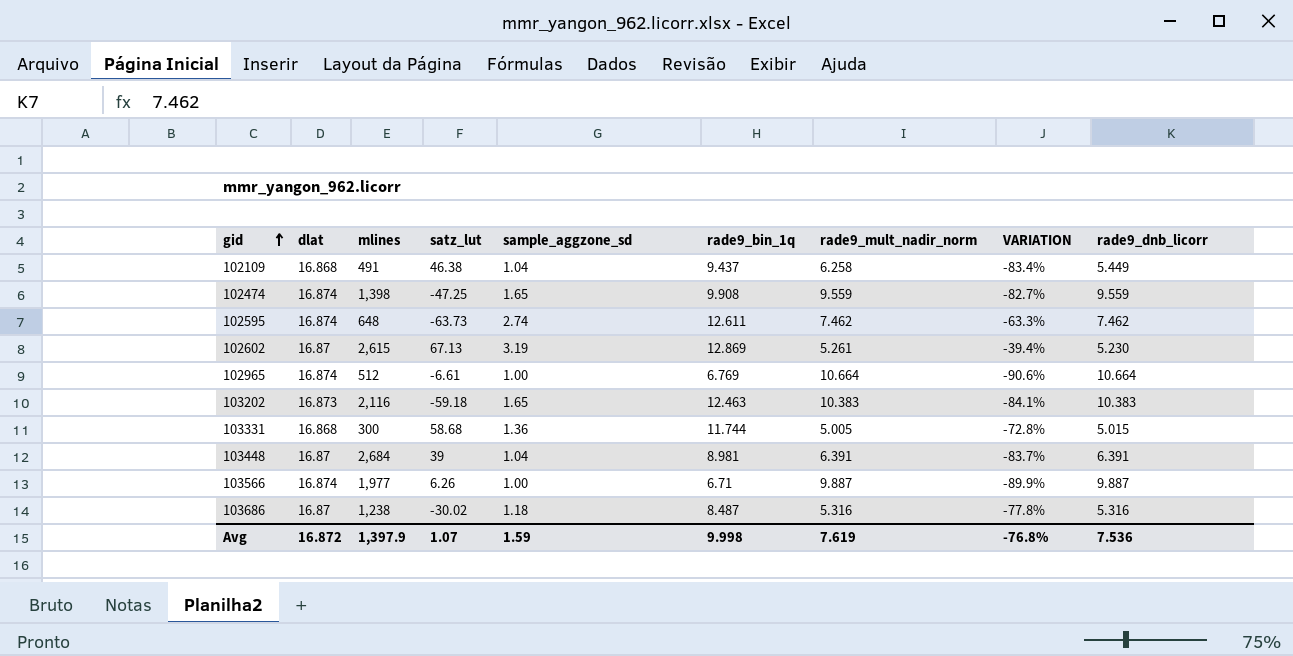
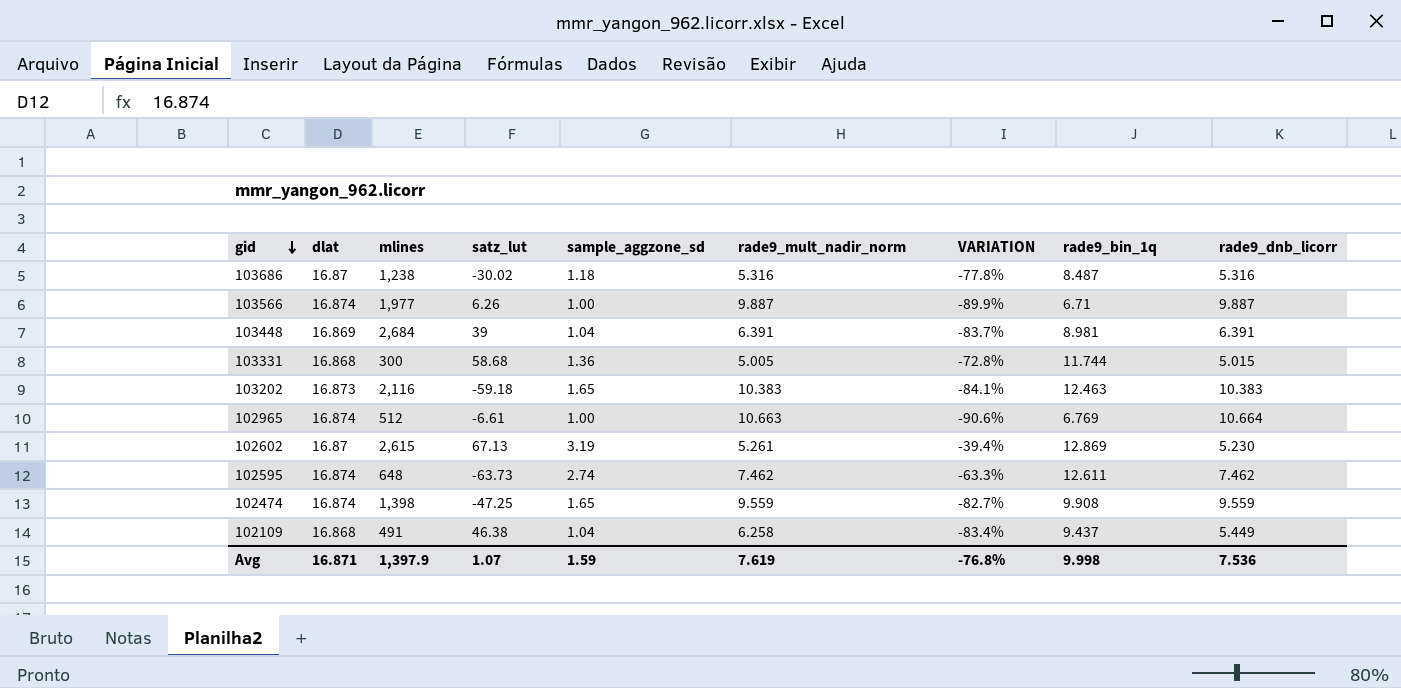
row order: gid ascending -> gid descending
column rade9_bin_1q | position: 6 -> 8
103448 | dlat: 16.87 -> 16.869
102965 | rade9_mult_nadir_norm: 10.664 -> 10.663
Avg | dlat: 16.872 -> 16.871

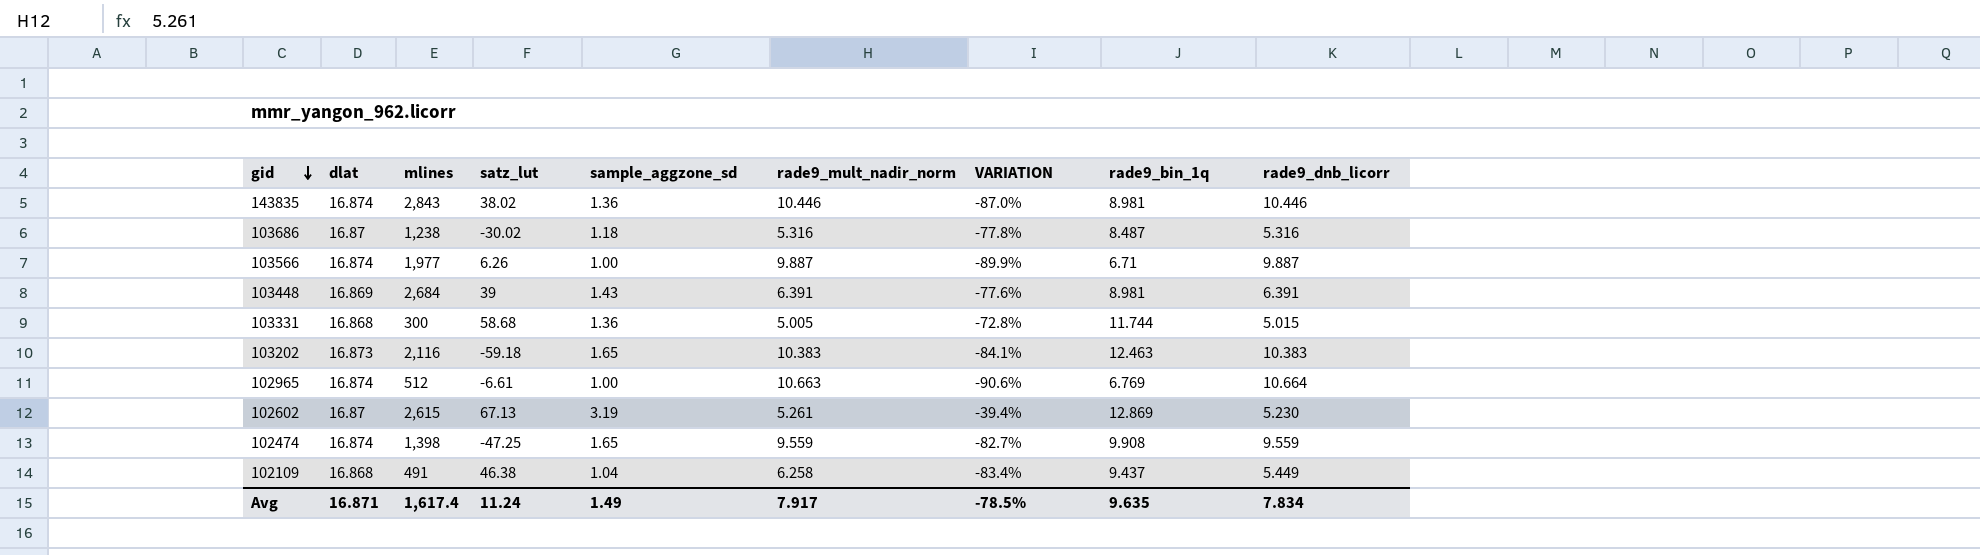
row 102595: 16.874 | 648 | -63.73 | 2.74 | 7.462 | -63.3% | 12.611 | 7.462 -> none
row 143835: none -> 16.874 | 2,843 | 38.02 | 1.36 | 10.446 | -87.0% | 8.981 | 10.446
103448 | sample_aggzone_sd: 1.04 -> 1.43
103448 | VARIATION: -83.7% -> -77.6%
Avg | mlines: 1,397.9 -> 1,617.4
Avg | satz_lut: 1.07 -> 11.24
Avg | sample_aggzone_sd: 1.59 -> 1.49
Avg | rade9_mult_nadir_norm: 7.619 -> 7.917
Avg | VARIATION: -76.8% -> -78.5%
Avg | rade9_bin_1q: 9.998 -> 9.635
Avg | rade9_dnb_licorr: 7.536 -> 7.834

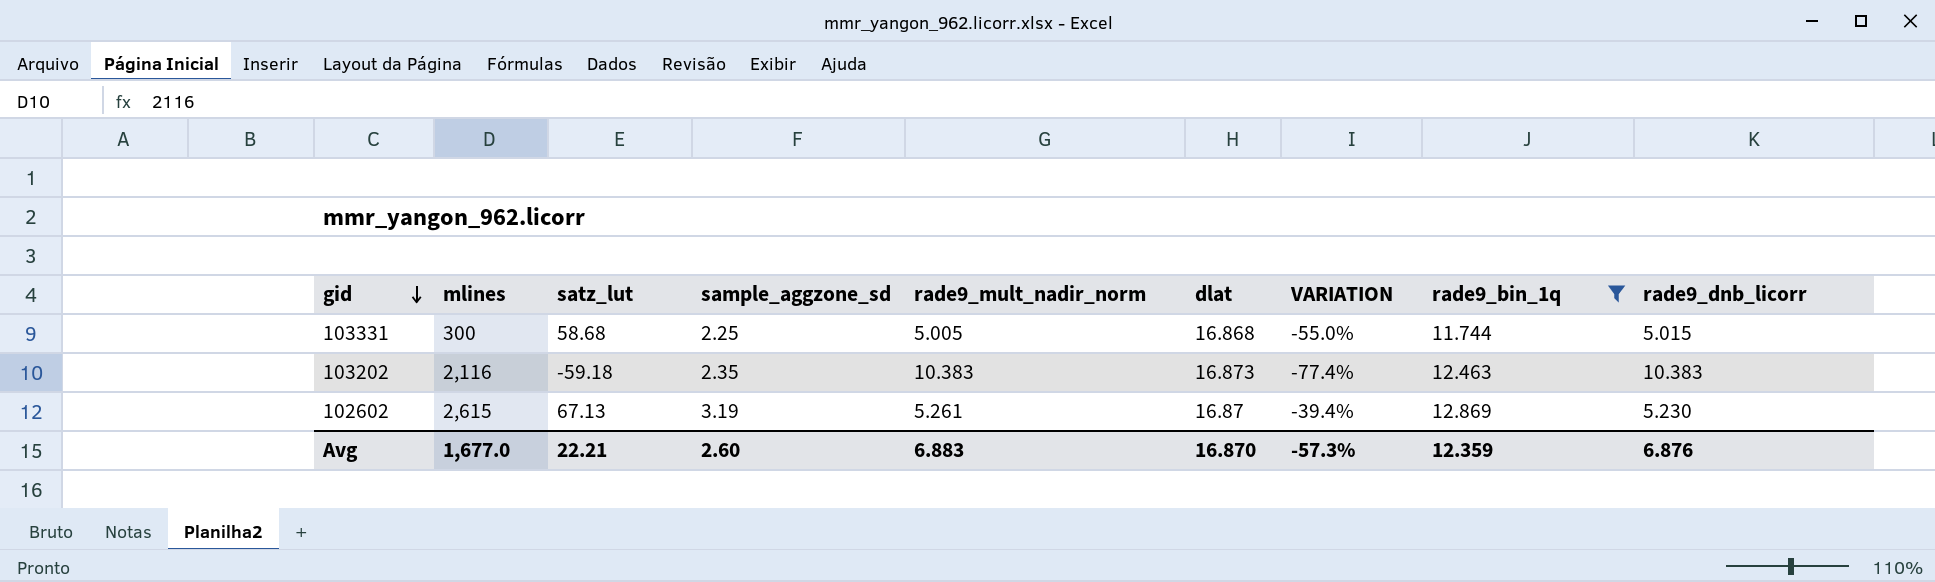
filter: none -> rade9_bin_1q >= 11.744
column dlat | position: 2 -> 6
103331 | sample_aggzone_sd: 1.36 -> 2.25
103331 | VARIATION: -72.8% -> -55.0%
103202 | sample_aggzone_sd: 1.65 -> 2.35
103202 | VARIATION: -84.1% -> -77.4%
Avg | mlines: 1,617.4 -> 1,677.0
Avg | satz_lut: 11.24 -> 22.21
Avg | sample_aggzone_sd: 1.49 -> 2.60
Avg | rade9_mult_nadir_norm: 7.917 -> 6.883
Avg | dlat: 16.871 -> 16.870
Avg | VARIATION: -78.5% -> -57.3%
Avg | rade9_bin_1q: 9.635 -> 12.359
Avg | rade9_dnb_licorr: 7.834 -> 6.876

